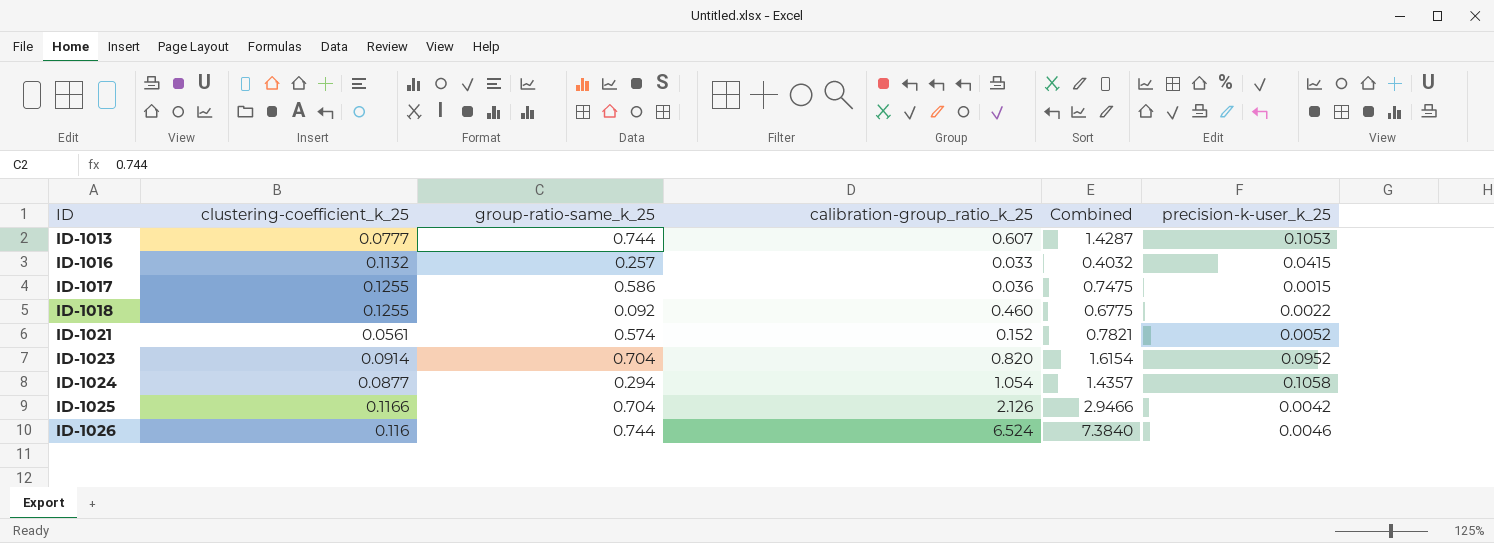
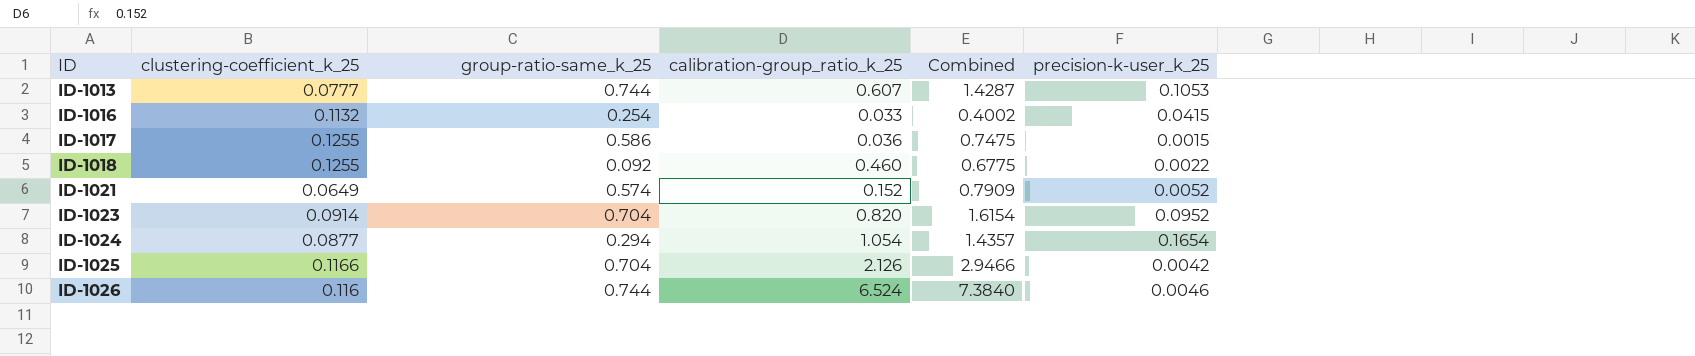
ID-1016 | group-ratio-same_k_25: 0.257 -> 0.254
ID-1016 | Combined: 0.4032 -> 0.4002
ID-1021 | clustering-coefficient_k_25: 0.0561 -> 0.0649
ID-1021 | Combined: 0.7821 -> 0.7909
ID-1024 | precision-k-user_k_25: 0.1058 -> 0.1654

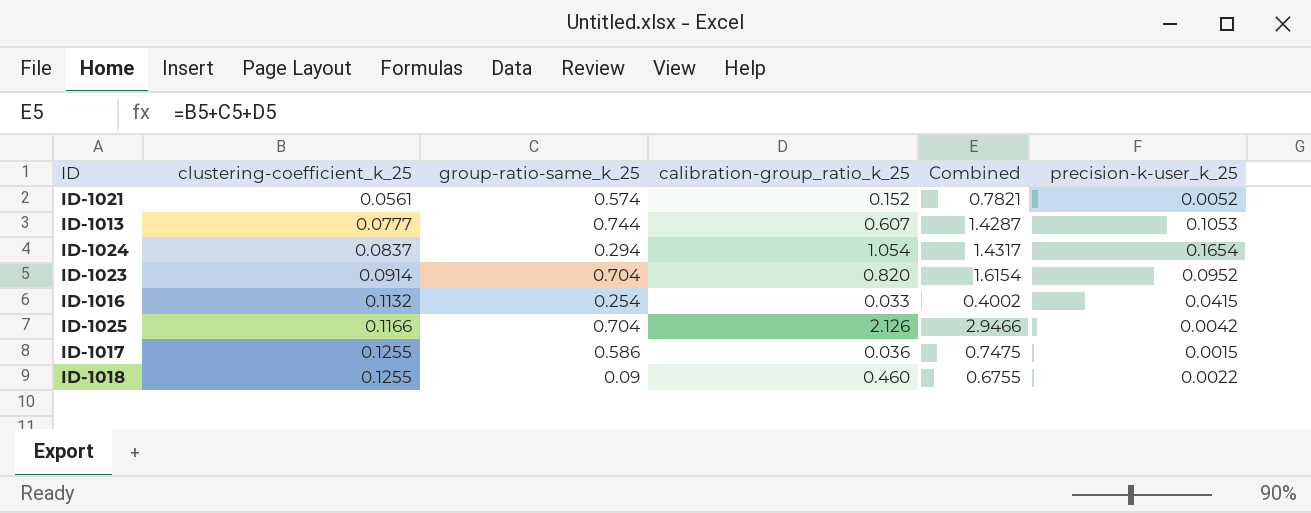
row order: ID ascending -> clustering-coefficient_k_25 ascending
row ID-1026: 0.116 | 0.744 | 6.524 | 7.3840 | 0.0046 -> none
ID-1021 | clustering-coefficient_k_25: 0.0649 -> 0.0561
ID-1021 | Combined: 0.7909 -> 0.7821
ID-1024 | clustering-coefficient_k_25: 0.0877 -> 0.0837
ID-1024 | Combined: 1.4357 -> 1.4317
ID-1018 | group-ratio-same_k_25: 0.092 -> 0.09
ID-1018 | Combined: 0.6775 -> 0.6755

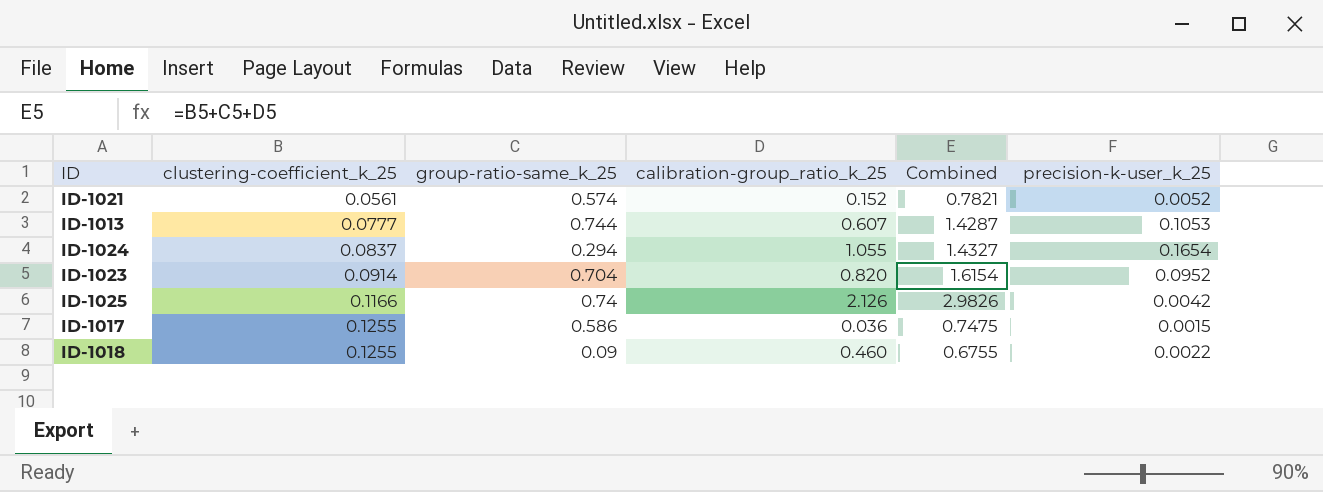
row ID-1016: 0.1132 | 0.254 | 0.033 | 0.4002 | 0.0415 -> none
ID-1024 | calibration-group_ratio_k_25: 1.054 -> 1.055
ID-1024 | Combined: 1.4317 -> 1.4327
ID-1025 | group-ratio-same_k_25: 0.704 -> 0.74
ID-1025 | Combined: 2.9466 -> 2.9826

